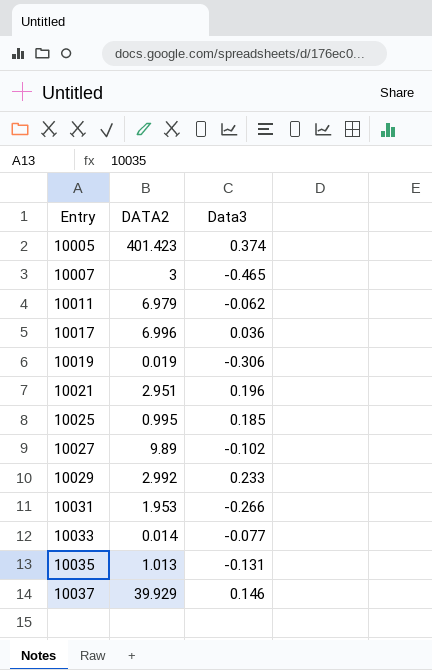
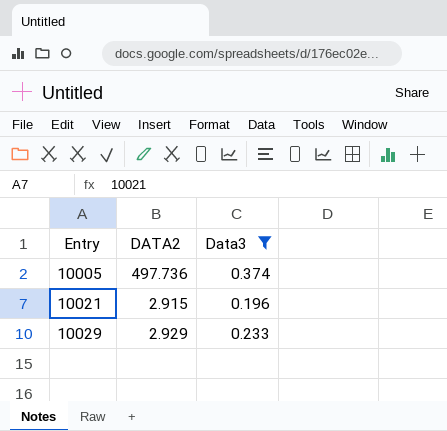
filter: none -> Data3 >= 0.196
10005 | DATA2: 401.423 -> 497.736
10021 | DATA2: 2.951 -> 2.915
10029 | DATA2: 2.992 -> 2.929

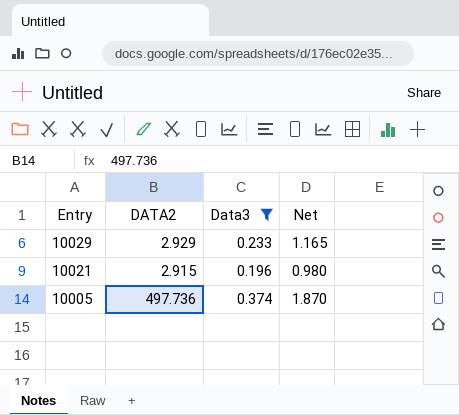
row order: Entry ascending -> Entry descending
column Net | formula: none -> [Data3] * 5

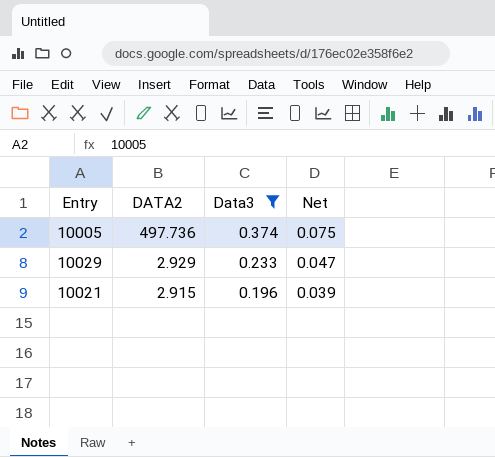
row order: Entry descending -> DATA2 descending
column Net | formula: [Data3] * 5 -> [Data3] * 0.2

